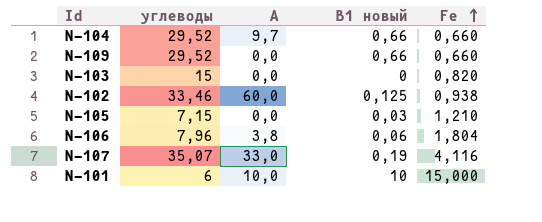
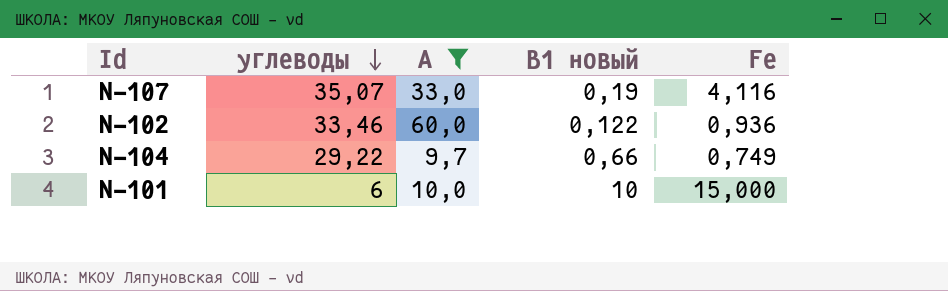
filter: none -> A >= 9,7
row order: Fe ascending -> углеводы descending
N-102 | B1 новый: 0,125 -> 0,122
N-102 | Fe: 0,938 -> 0,936
N-104 | углеводы: 29,52 -> 29,22
N-104 | Fe: 0,660 -> 0,749

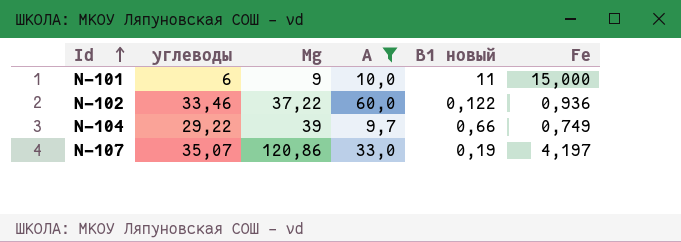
row order: углеводы descending -> Id ascending
column Mg | position: none -> 3
N-101 | B1 новый: 10 -> 11
N-107 | Fe: 4,116 -> 4,197

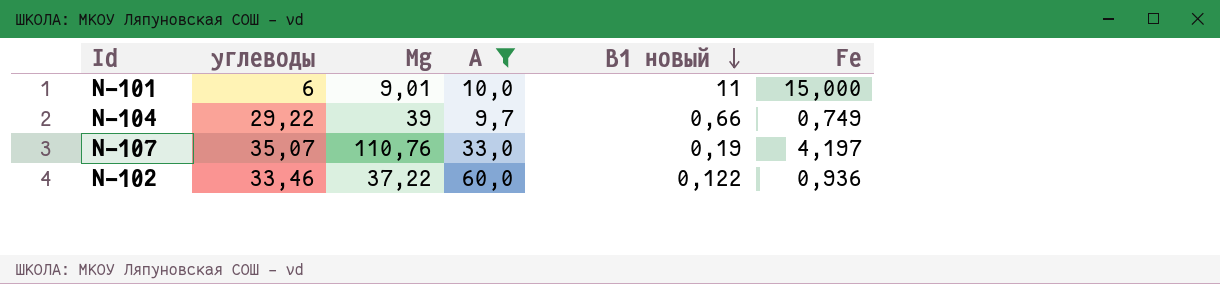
row order: Id ascending -> B1 новый descending
N-101 | Mg: 9 -> 9,01
N-107 | Mg: 120,86 -> 110,76

